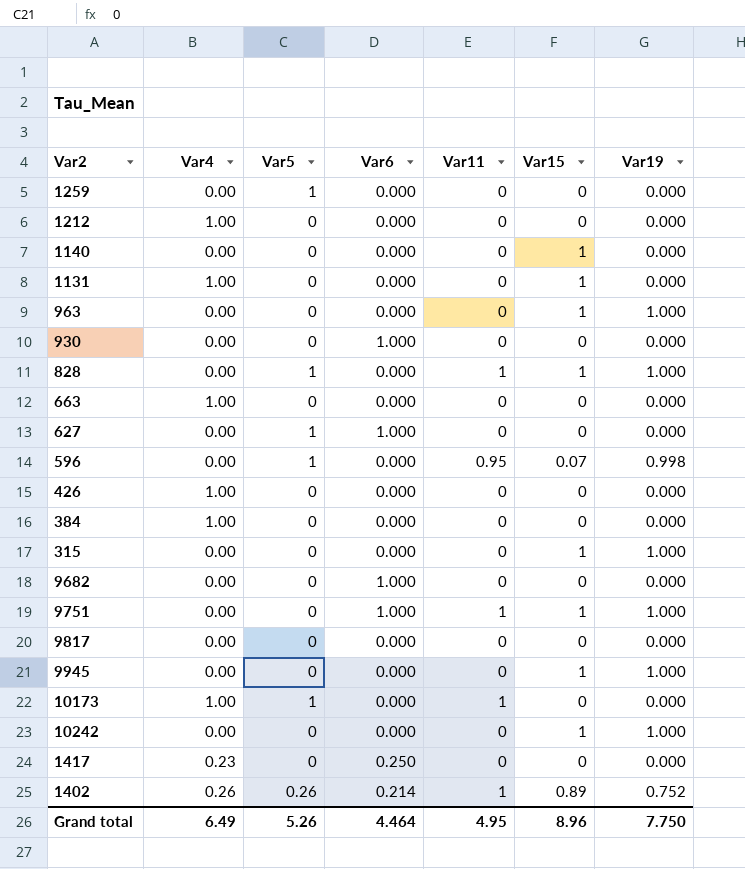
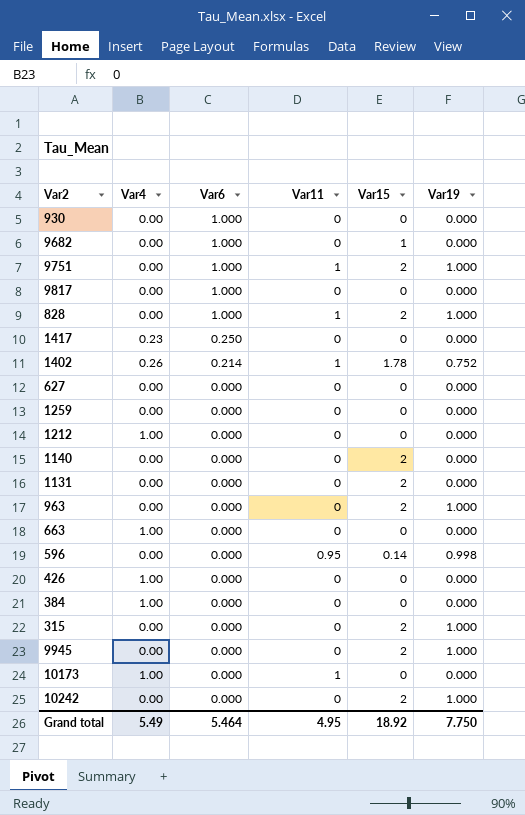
row order: none -> Var6 descending
column Var5 | position: 3 -> none
9682 | Var15: 0 -> 1
9751 | Var15: 1 -> 2
9817 | Var6: 0.000 -> 1.000
828 | Var6: 0.000 -> 1.000
828 | Var15: 1 -> 2
1402 | Var15: 0.89 -> 1.78
627 | Var6: 1.000 -> 0.000
1140 | Var15: 1 -> 2
1131 | Var4: 1.00 -> 0.00
1131 | Var15: 1 -> 2
963 | Var15: 1 -> 2
596 | Var15: 0.07 -> 0.14
315 | Var15: 1 -> 2
9945 | Var15: 1 -> 2
10242 | Var15: 1 -> 2
Grand total | Var4: 6.49 -> 5.49
Grand total | Var6: 4.464 -> 5.464
Grand total | Var15: 8.96 -> 18.92

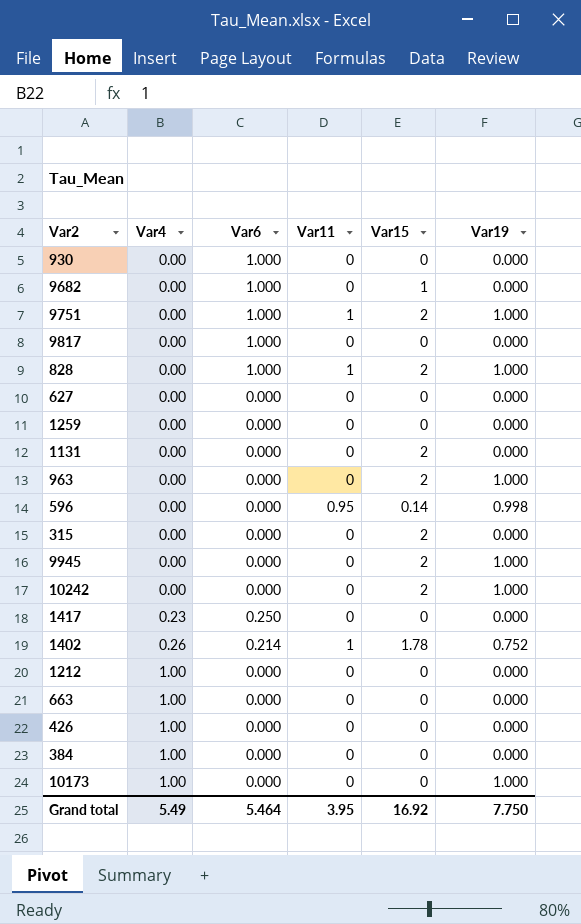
row order: Var6 descending -> Var4 ascending
row 1140: 0.00 | 0.000 | 0 | 2 | 0.000 -> none
315 | Var19: 1.000 -> 0.000
10173 | Var11: 1 -> 0
10173 | Var19: 0.000 -> 1.000
Grand total | Var11: 4.95 -> 3.95
Grand total | Var15: 18.92 -> 16.92

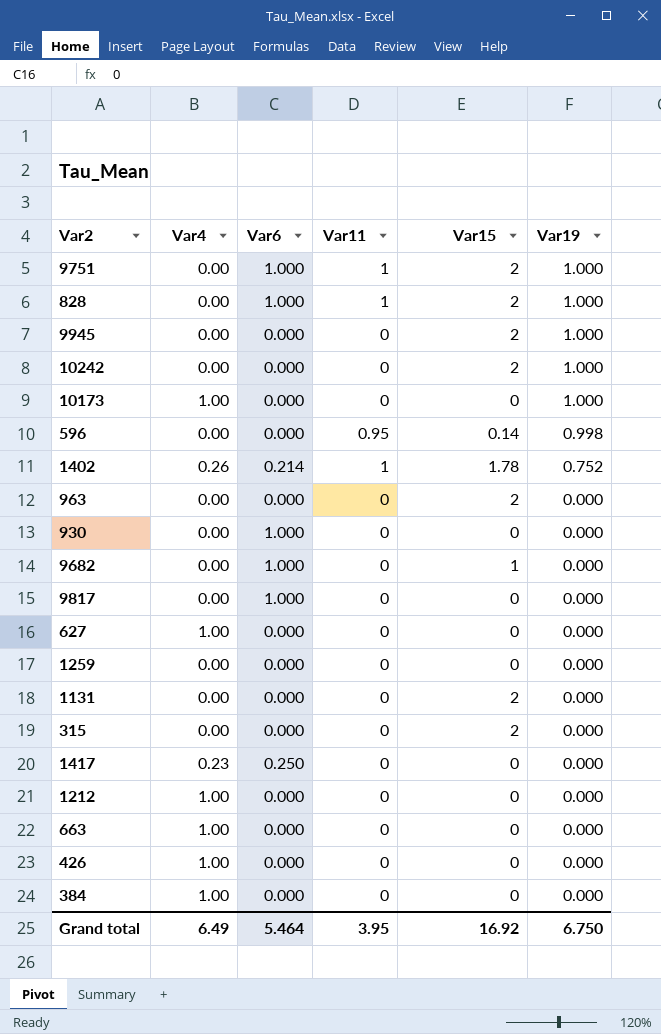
row order: Var4 ascending -> Var19 descending
963 | Var19: 1.000 -> 0.000
627 | Var4: 0.00 -> 1.00
Grand total | Var4: 5.49 -> 6.49
Grand total | Var19: 7.750 -> 6.750

